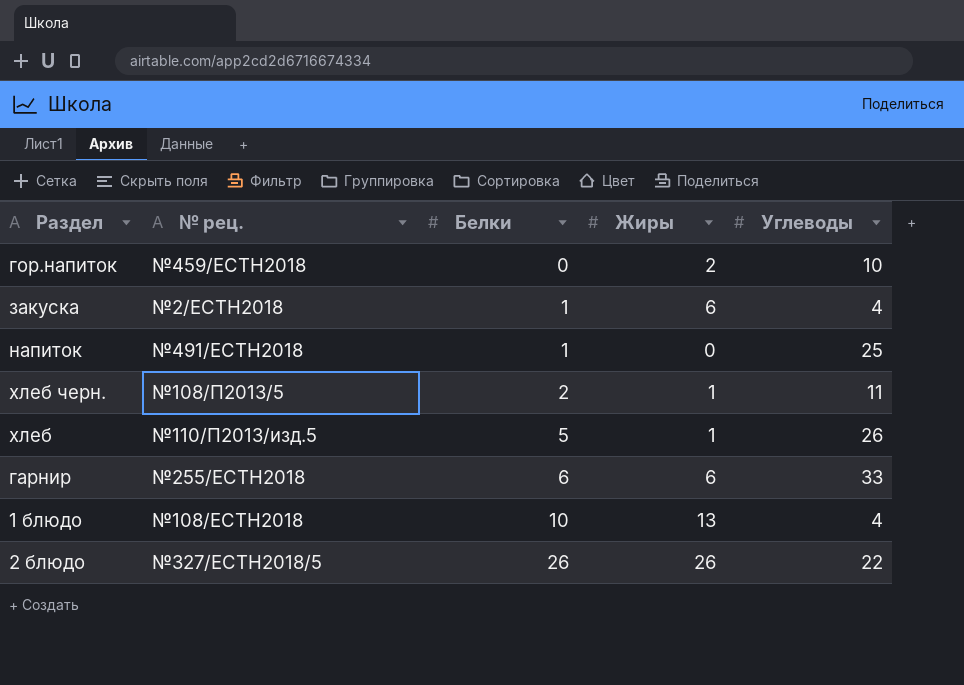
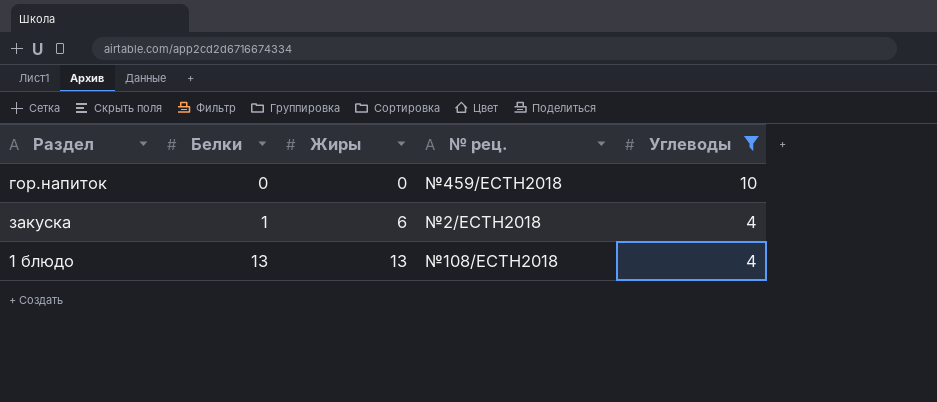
filter: none -> Углеводы <= 10
column № рец. | position: 2 -> 4
гор.напиток | Жиры: 2 -> 0
1 блюдо | Белки: 10 -> 13

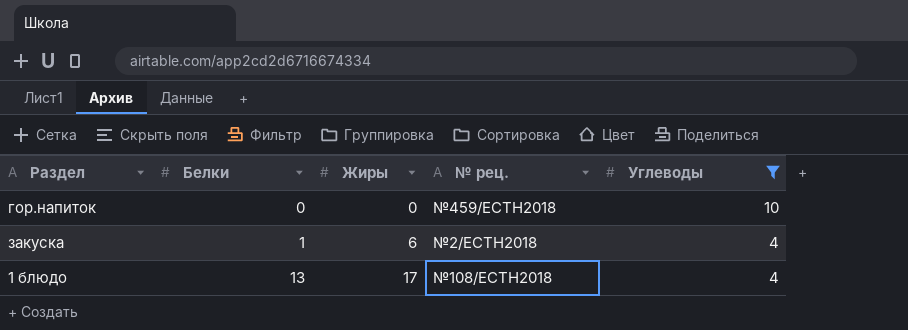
1 блюдо | Жиры: 13 -> 17

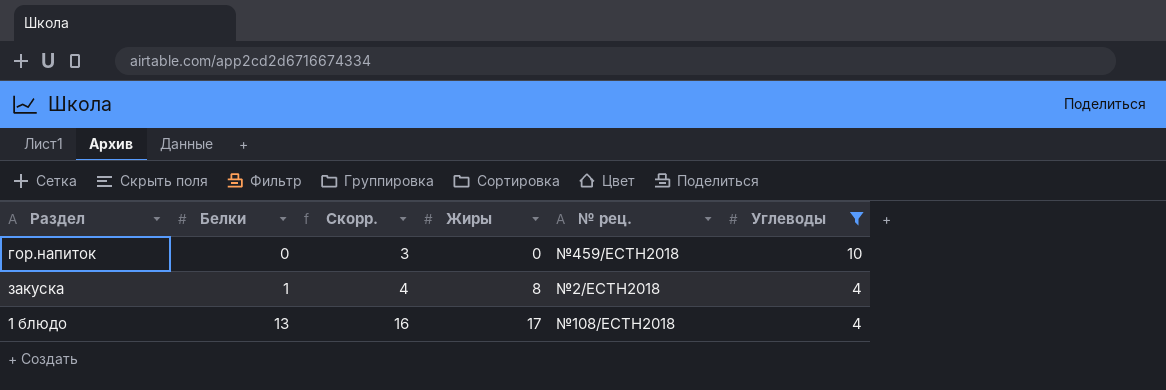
column Скорр. | formula: none -> [Белки] + 3
закуска | Жиры: 6 -> 8

